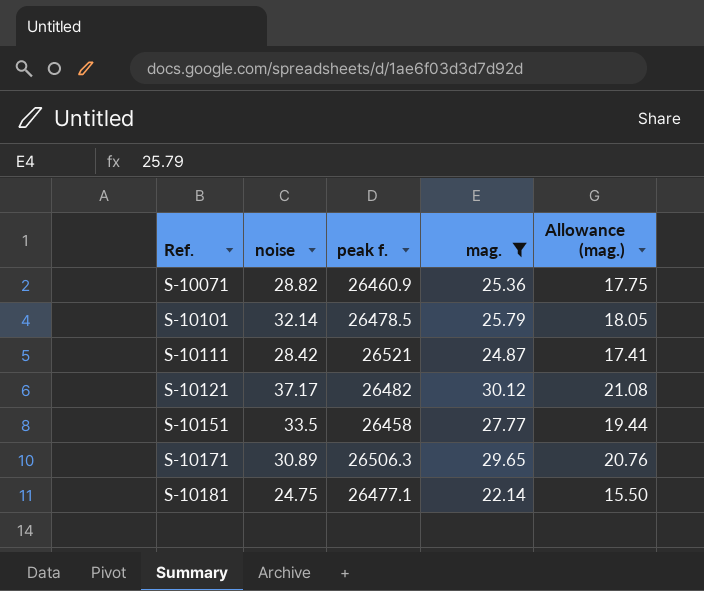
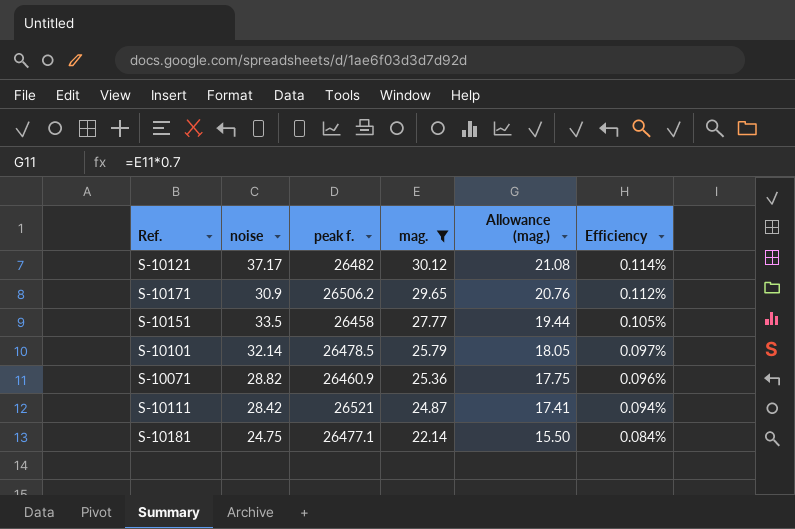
row order: Ref. ascending -> mag. descending
column Efficiency | formula: none -> [mag.] / [peak f.]
S-10171 | noise: 30.89 -> 30.9
S-10171 | peak f.: 26506.3 -> 26506.2

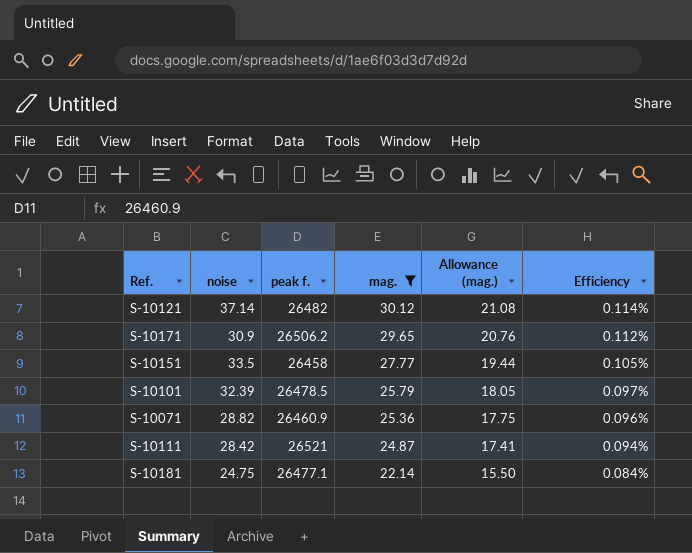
S-10121 | noise: 37.17 -> 37.14
S-10101 | noise: 32.14 -> 32.39

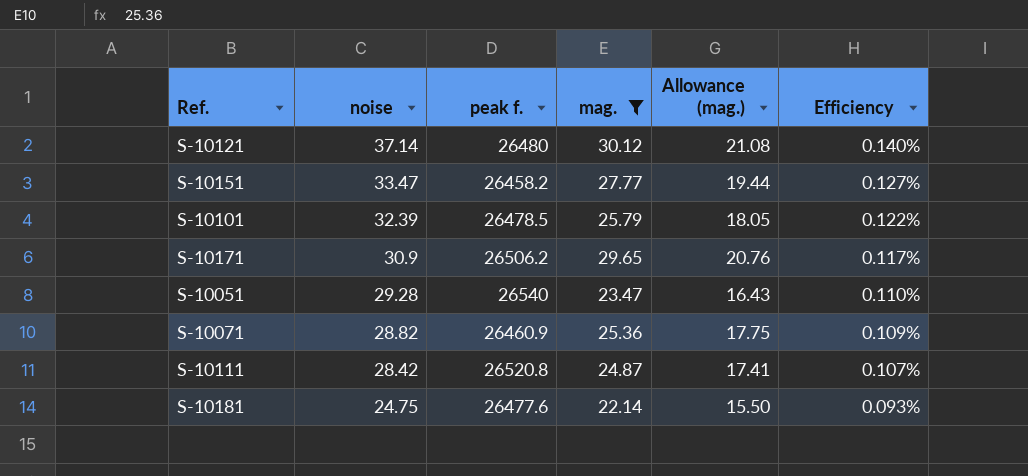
row order: mag. descending -> noise descending
column Efficiency | formula: [mag.] / [peak f.] -> [noise] / [peak f.]
S-10121 | peak f.: 26482 -> 26480
S-10151 | noise: 33.5 -> 33.47
S-10151 | peak f.: 26458 -> 26458.2
row S-10051: none -> 29.28 | 26540 | 23.47 | 16.43 | 0.110%
S-10111 | peak f.: 26521 -> 26520.8
S-10181 | peak f.: 26477.1 -> 26477.6

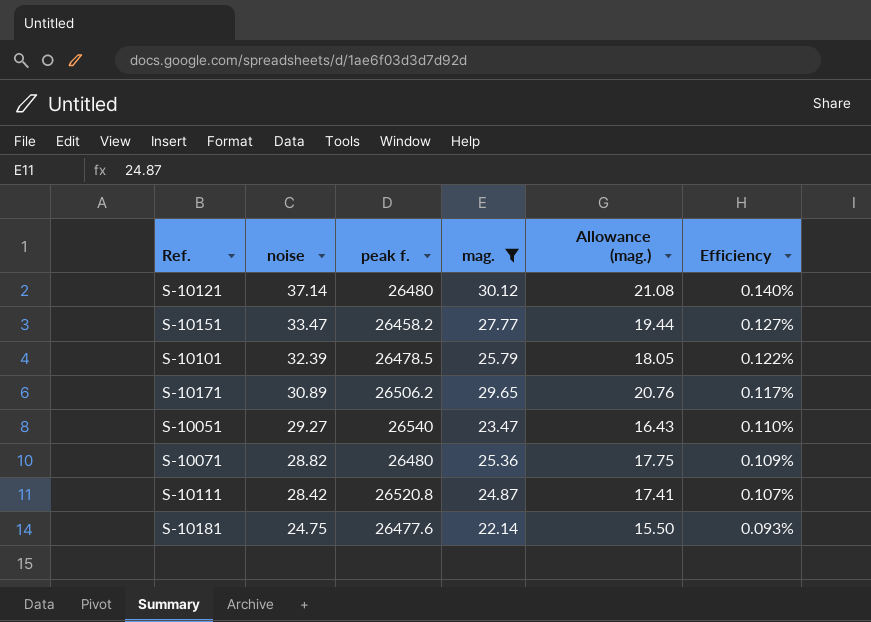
S-10171 | noise: 30.9 -> 30.89
S-10051 | noise: 29.28 -> 29.27
S-10071 | peak f.: 26460.9 -> 26480

